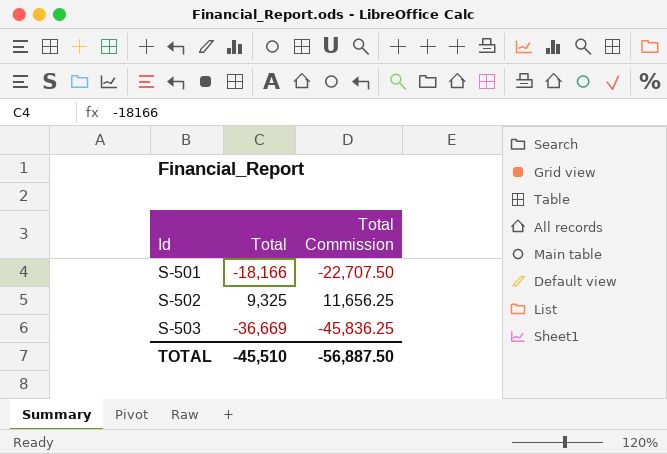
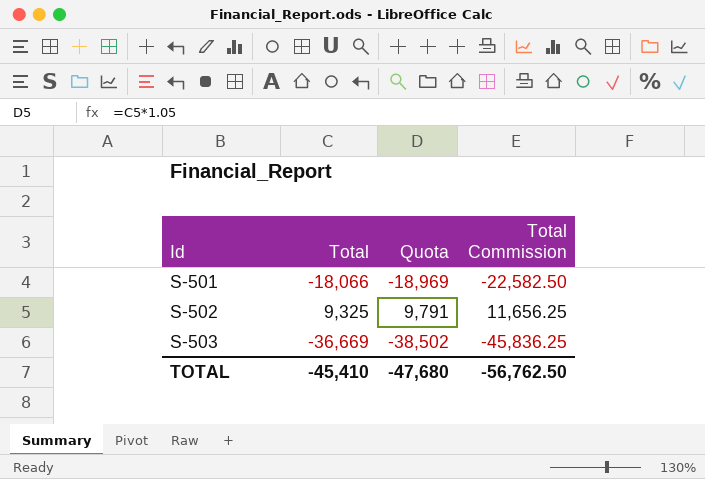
column Quota | formula: none -> [Total] * 1.05
S-501 | Total: -18,166 -> -18,066
S-501 | Total Commission: -22,707.50 -> -22,582.50
TOTAL | Total: -45,510 -> -45,410
TOTAL | Total Commission: -56,887.50 -> -56,762.50

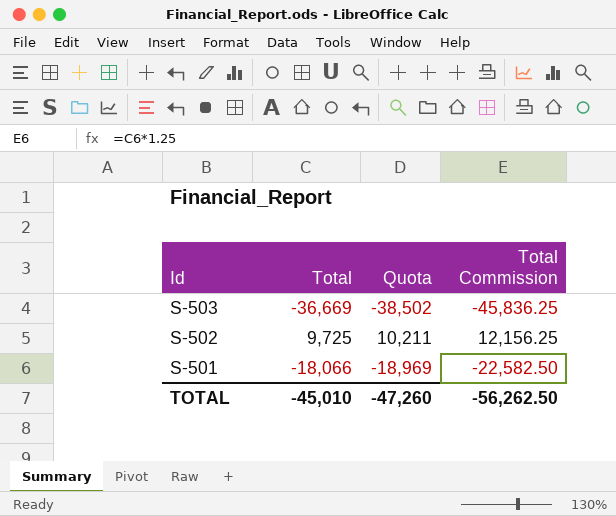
row order: Id ascending -> Id descending
S-502 | Total: 9,325 -> 9,725
S-502 | Quota: 9,791 -> 10,211
S-502 | Total Commission: 11,656.25 -> 12,156.25
TOTAL | Total: -45,410 -> -45,010
TOTAL | Quota: -47,680 -> -47,260
TOTAL | Total Commission: -56,762.50 -> -56,262.50

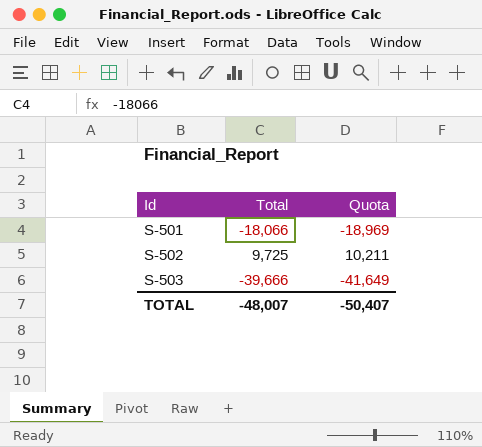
row order: Id descending -> Id ascending
column Total Commission | formula: [Total] * 1.25 -> none
S-503 | Total: -36,669 -> -39,666
S-503 | Quota: -38,502 -> -41,649
TOTAL | Total: -45,010 -> -48,007
TOTAL | Quota: -47,260 -> -50,407

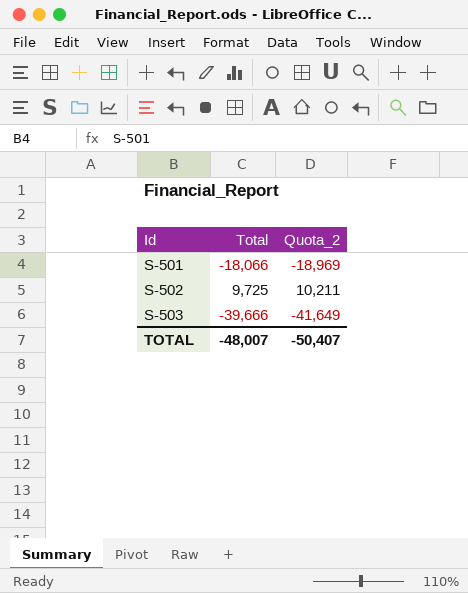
column name: Quota -> Quota_2

